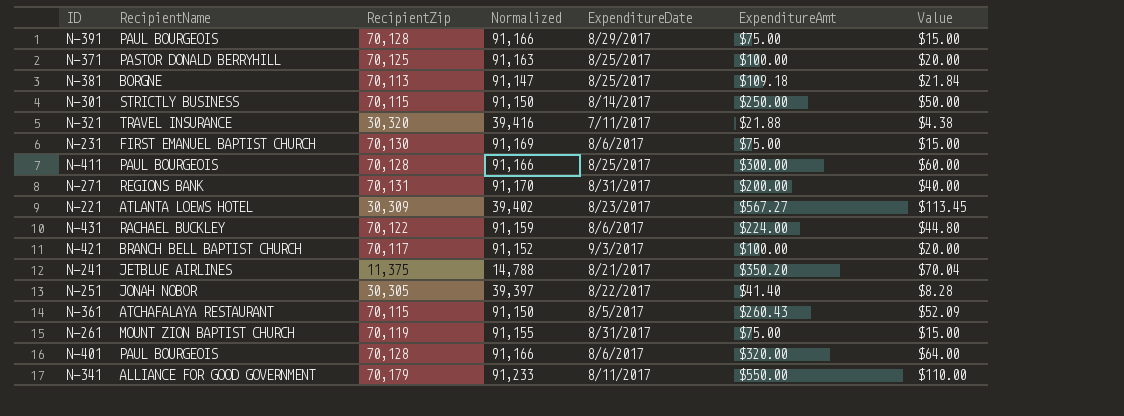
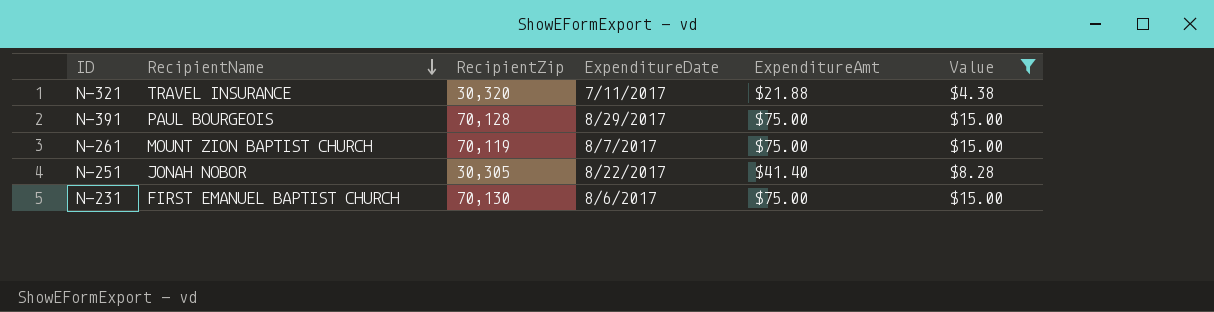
filter: none -> Value <= $15.00
row order: none -> RecipientName descending
column Normalized | formula: [RecipientZip] * 1.3 -> none
N-261 | ExpenditureDate: 8/31/2017 -> 8/7/2017

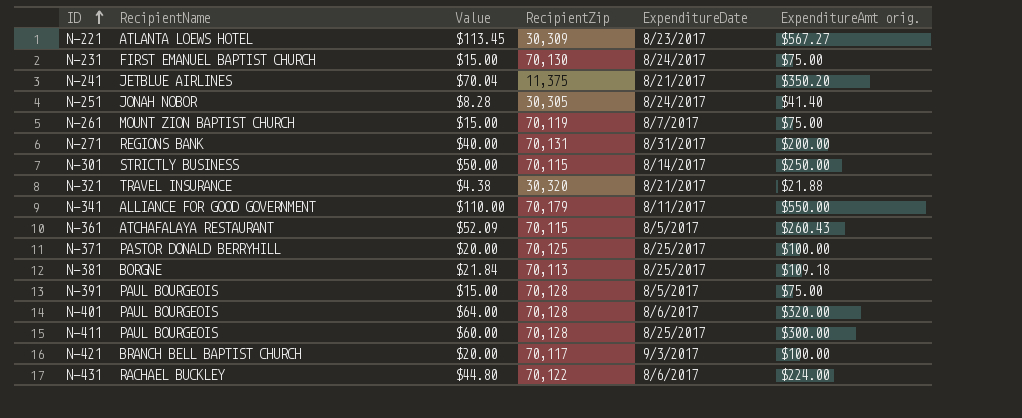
filter: Value <= $15.00 -> none
row order: RecipientName descending -> ID ascending
column Value | position: 6 -> 3
column name: ExpenditureAmt -> ExpenditureAmt orig.
N-231 | ExpenditureDate: 8/6/2017 -> 8/24/2017
N-251 | ExpenditureDate: 8/22/2017 -> 8/24/2017
N-321 | ExpenditureDate: 7/11/2017 -> 8/21/2017
N-391 | ExpenditureDate: 8/29/2017 -> 8/5/2017

